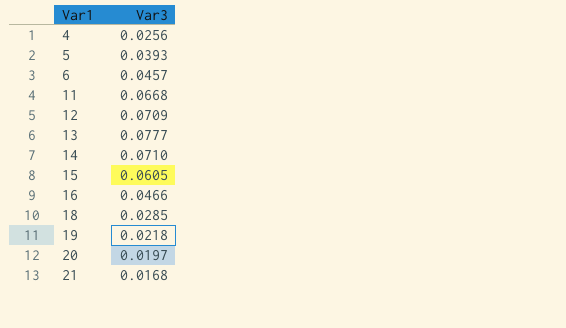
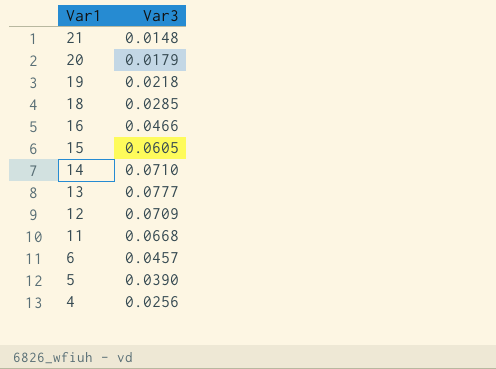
row order: Var1 ascending -> Var1 descending
21 | Var3: 0.0168 -> 0.0148
20 | Var3: 0.0197 -> 0.0179
5 | Var3: 0.0393 -> 0.0390

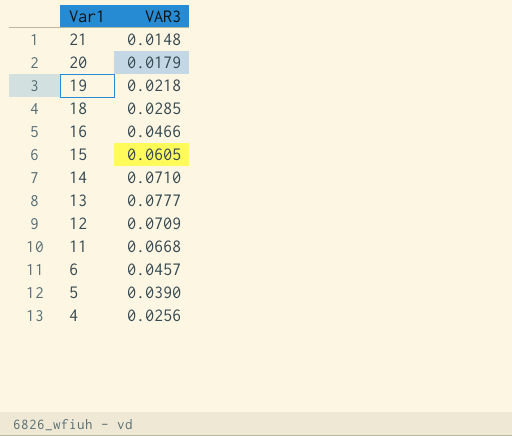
column name: Var3 -> VAR3

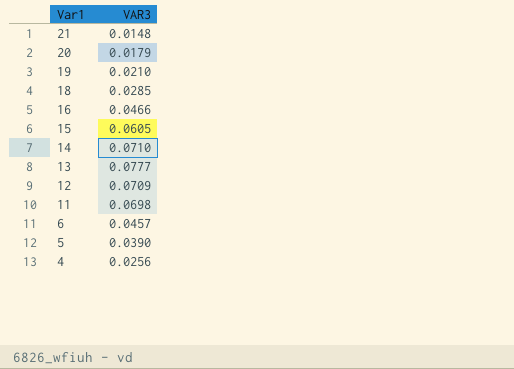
19 | VAR3: 0.0218 -> 0.0210
11 | VAR3: 0.0668 -> 0.0698

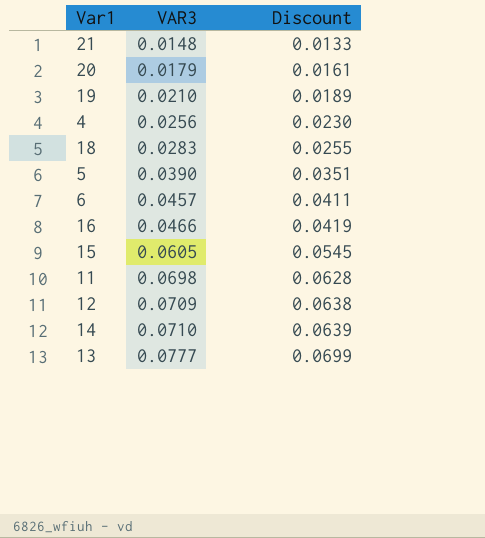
row order: Var1 descending -> VAR3 ascending
column Discount | formula: none -> [VAR3] * 0.9
18 | VAR3: 0.0285 -> 0.0283

